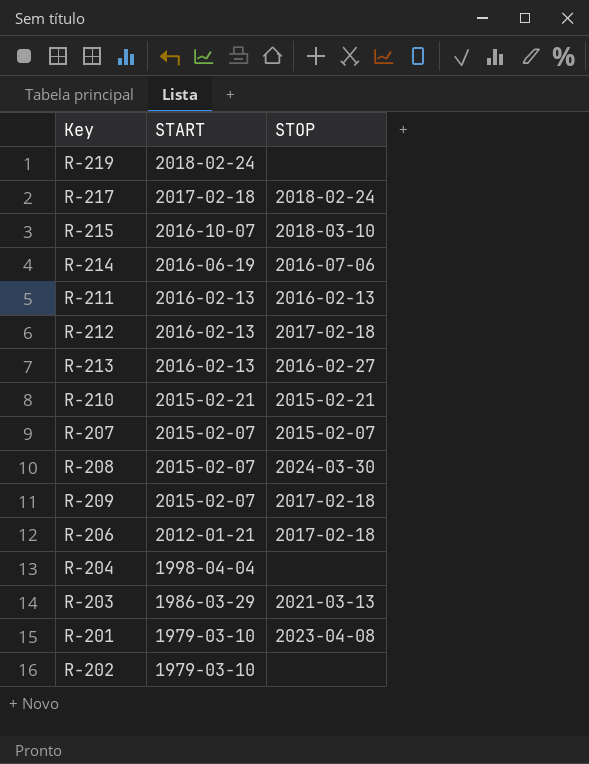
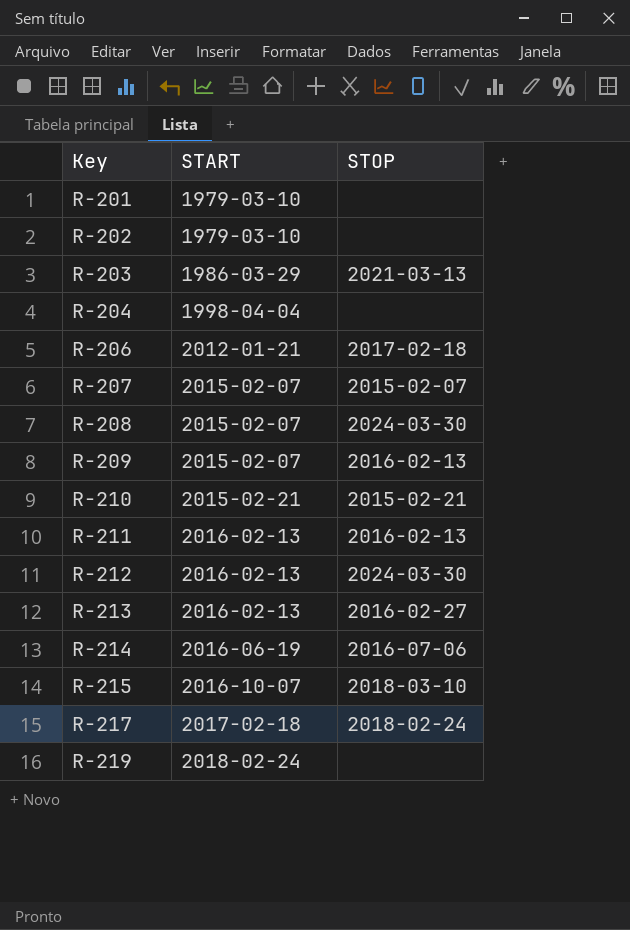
row order: START descending -> Key ascending
R-201 | STOP: 2023-04-08 -> none
R-209 | STOP: 2017-02-18 -> 2016-02-13
R-212 | STOP: 2017-02-18 -> 2024-03-30

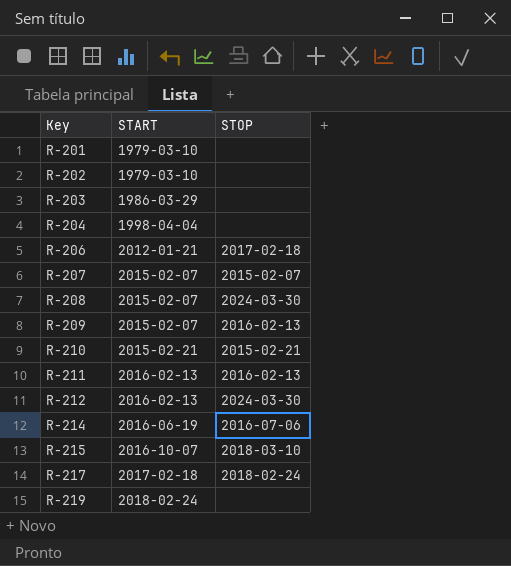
row R-213: 2016-02-13 | 2016-02-27 -> none
R-203 | STOP: 2021-03-13 -> none

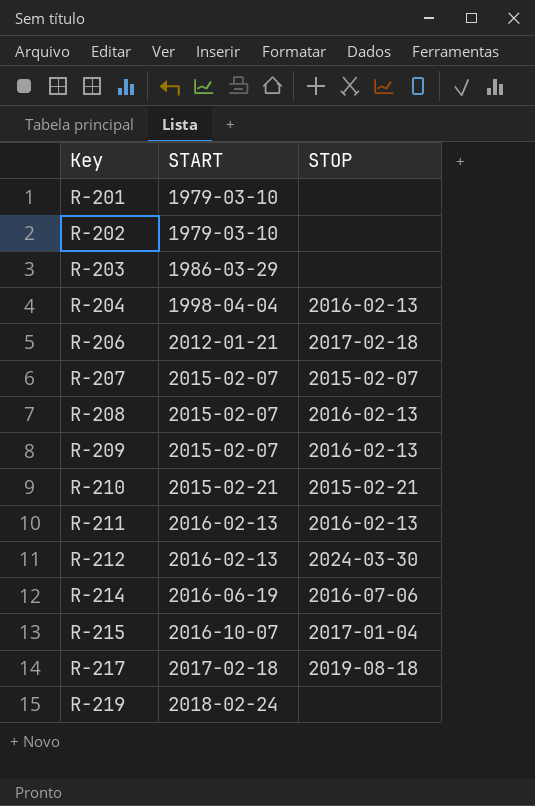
R-204 | STOP: none -> 2016-02-13
R-208 | STOP: 2024-03-30 -> 2016-02-13
R-215 | STOP: 2018-03-10 -> 2017-01-04
R-217 | STOP: 2018-02-24 -> 2019-08-18

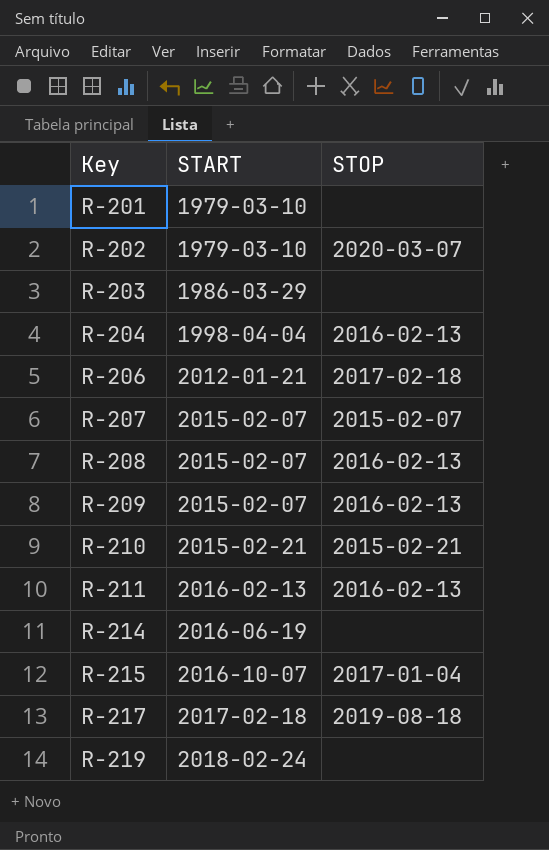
row R-212: 2016-02-13 | 2024-03-30 -> none
R-202 | STOP: none -> 2020-03-07
R-214 | STOP: 2016-07-06 -> none

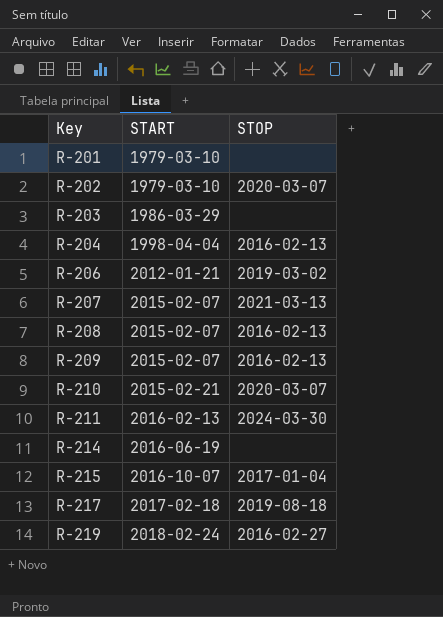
R-206 | STOP: 2017-02-18 -> 2019-03-02
R-207 | STOP: 2015-02-07 -> 2021-03-13
R-210 | STOP: 2015-02-21 -> 2020-03-07
R-211 | STOP: 2016-02-13 -> 2024-03-30
R-219 | STOP: none -> 2016-02-27

